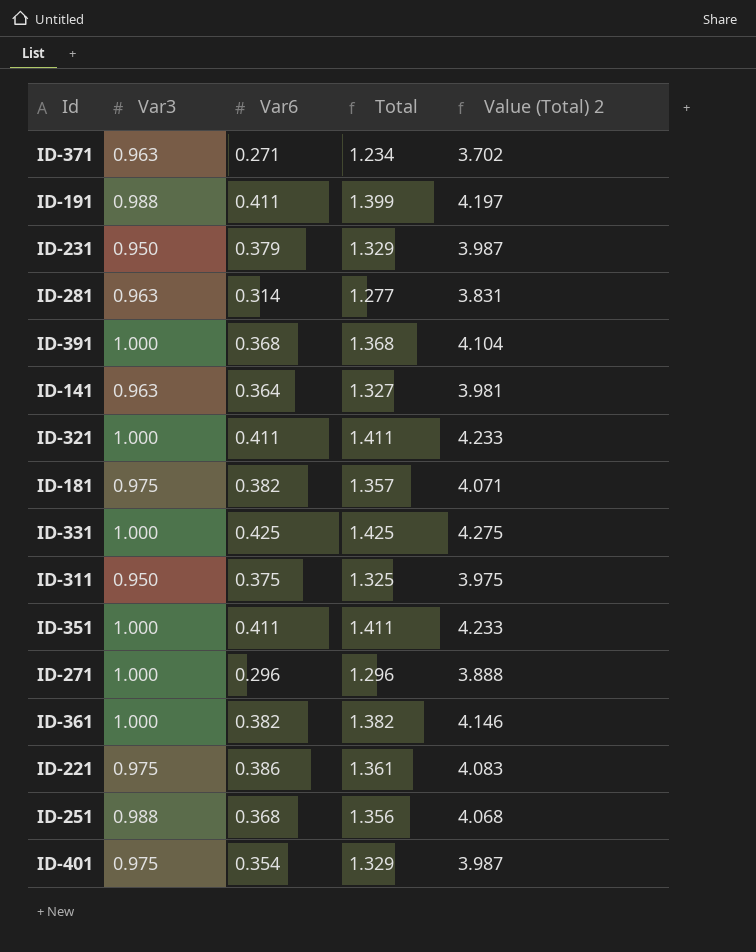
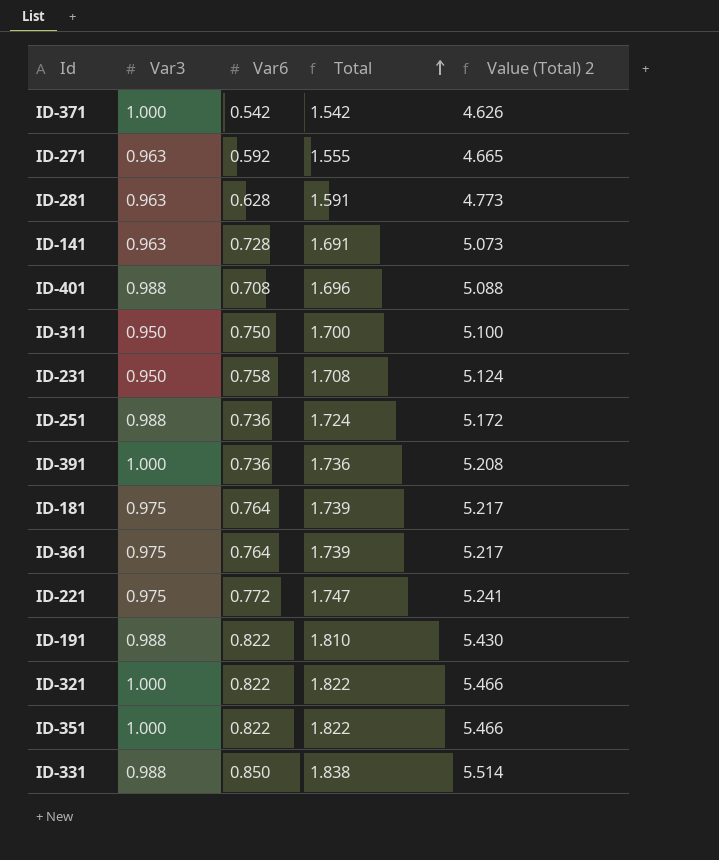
row order: none -> Total ascending
ID-371 | Var3: 0.963 -> 1.000
ID-371 | Var6: 0.271 -> 0.542
ID-371 | Total: 1.234 -> 1.542
ID-371 | Value (Total) 2: 3.702 -> 4.626
ID-271 | Var3: 1.000 -> 0.963
ID-271 | Var6: 0.296 -> 0.592
ID-271 | Total: 1.296 -> 1.555
ID-271 | Value (Total) 2: 3.888 -> 4.665
ID-281 | Var6: 0.314 -> 0.628
ID-281 | Total: 1.277 -> 1.591
ID-281 | Value (Total) 2: 3.831 -> 4.773
ID-141 | Var6: 0.364 -> 0.728
ID-141 | Total: 1.327 -> 1.691
ID-141 | Value (Total) 2: 3.981 -> 5.073
ID-401 | Var3: 0.975 -> 0.988
ID-401 | Var6: 0.354 -> 0.708
ID-401 | Total: 1.329 -> 1.696
ID-401 | Value (Total) 2: 3.987 -> 5.088
ID-311 | Var6: 0.375 -> 0.750
ID-311 | Total: 1.325 -> 1.700
ID-311 | Value (Total) 2: 3.975 -> 5.100
ID-231 | Var6: 0.379 -> 0.758
ID-231 | Total: 1.329 -> 1.708
ID-231 | Value (Total) 2: 3.987 -> 5.124
ID-251 | Var6: 0.368 -> 0.736
ID-251 | Total: 1.356 -> 1.724
ID-251 | Value (Total) 2: 4.068 -> 5.172
ID-391 | Var6: 0.368 -> 0.736
ID-391 | Total: 1.368 -> 1.736
ID-391 | Value (Total) 2: 4.104 -> 5.208
ID-181 | Var6: 0.382 -> 0.764
ID-181 | Total: 1.357 -> 1.739
ID-181 | Value (Total) 2: 4.071 -> 5.217
ID-361 | Var3: 1.000 -> 0.975
ID-361 | Var6: 0.382 -> 0.764
ID-361 | Total: 1.382 -> 1.739
ID-361 | Value (Total) 2: 4.146 -> 5.217
ID-221 | Var6: 0.386 -> 0.772
ID-221 | Total: 1.361 -> 1.747
ID-221 | Value (Total) 2: 4.083 -> 5.241
ID-191 | Var6: 0.411 -> 0.822
ID-191 | Total: 1.399 -> 1.810
ID-191 | Value (Total) 2: 4.197 -> 5.430
ID-321 | Var6: 0.411 -> 0.822
ID-321 | Total: 1.411 -> 1.822
ID-321 | Value (Total) 2: 4.233 -> 5.466
ID-351 | Var6: 0.411 -> 0.822
ID-351 | Total: 1.411 -> 1.822
ID-351 | Value (Total) 2: 4.233 -> 5.466
ID-331 | Var3: 1.000 -> 0.988
ID-331 | Var6: 0.425 -> 0.850
ID-331 | Total: 1.425 -> 1.838
ID-331 | Value (Total) 2: 4.275 -> 5.514

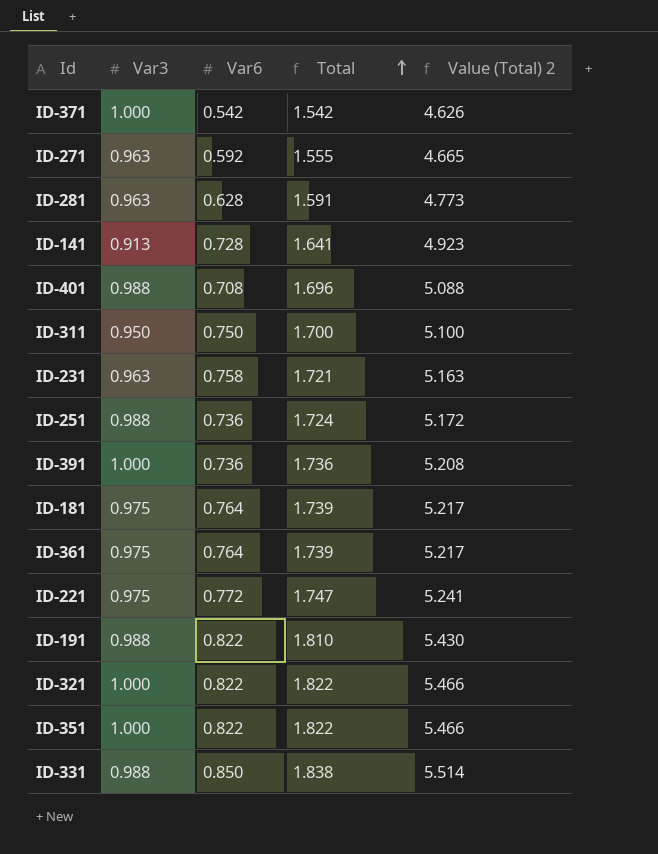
ID-141 | Var3: 0.963 -> 0.913
ID-141 | Total: 1.691 -> 1.641
ID-141 | Value (Total) 2: 5.073 -> 4.923
ID-231 | Var3: 0.950 -> 0.963
ID-231 | Total: 1.708 -> 1.721
ID-231 | Value (Total) 2: 5.124 -> 5.163

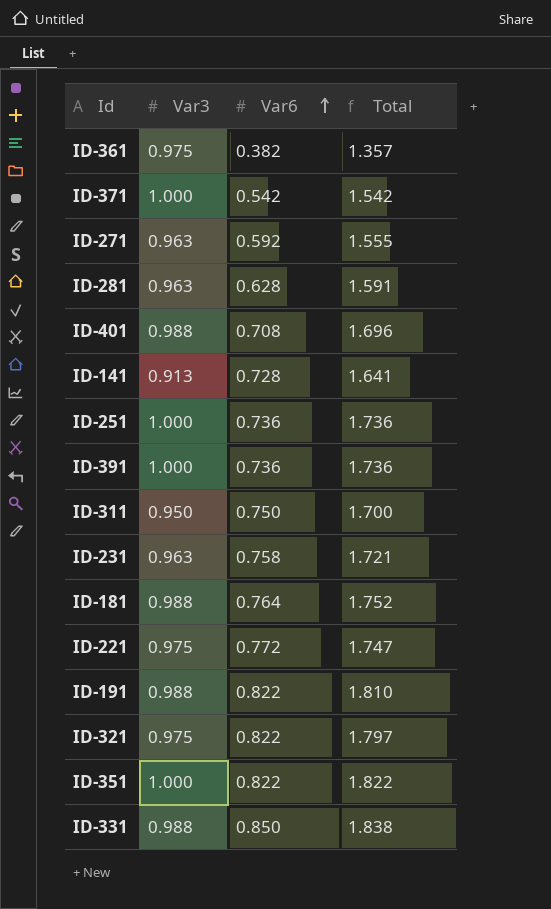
row order: Total ascending -> Var6 ascending
column Value (Total) 2 | formula: [Total] * 3 -> none
ID-361 | Var6: 0.764 -> 0.382
ID-361 | Total: 1.739 -> 1.357
ID-251 | Var3: 0.988 -> 1.000
ID-251 | Total: 1.724 -> 1.736
ID-181 | Var3: 0.975 -> 0.988
ID-181 | Total: 1.739 -> 1.752
ID-321 | Var3: 1.000 -> 0.975
ID-321 | Total: 1.822 -> 1.797

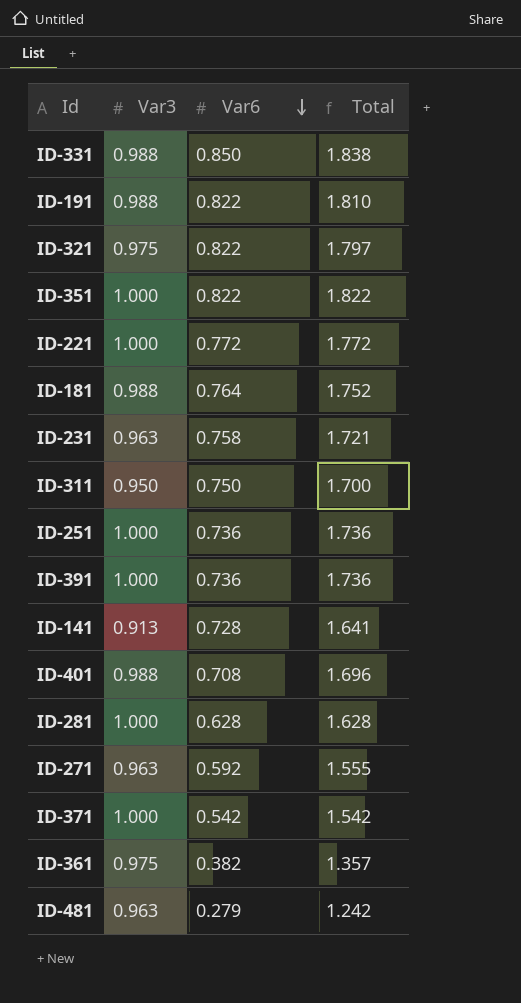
row order: Var6 ascending -> Var6 descending
ID-221 | Var3: 0.975 -> 1.000
ID-221 | Total: 1.747 -> 1.772
ID-281 | Var3: 0.963 -> 1.000
ID-281 | Total: 1.591 -> 1.628
row ID-481: none -> 0.963 | 0.279 | 1.242

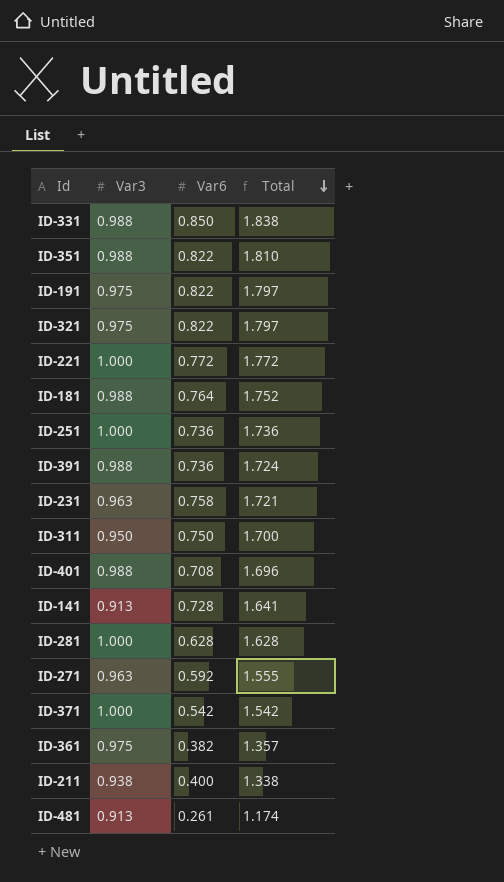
row order: Var6 descending -> Total descending
ID-351 | Var3: 1.000 -> 0.988
ID-351 | Total: 1.822 -> 1.810
ID-191 | Var3: 0.988 -> 0.975
ID-191 | Total: 1.810 -> 1.797
ID-391 | Var3: 1.000 -> 0.988
ID-391 | Total: 1.736 -> 1.724
row ID-211: none -> 0.938 | 0.400 | 1.338
ID-481 | Var3: 0.963 -> 0.913
ID-481 | Var6: 0.279 -> 0.261
ID-481 | Total: 1.242 -> 1.174

